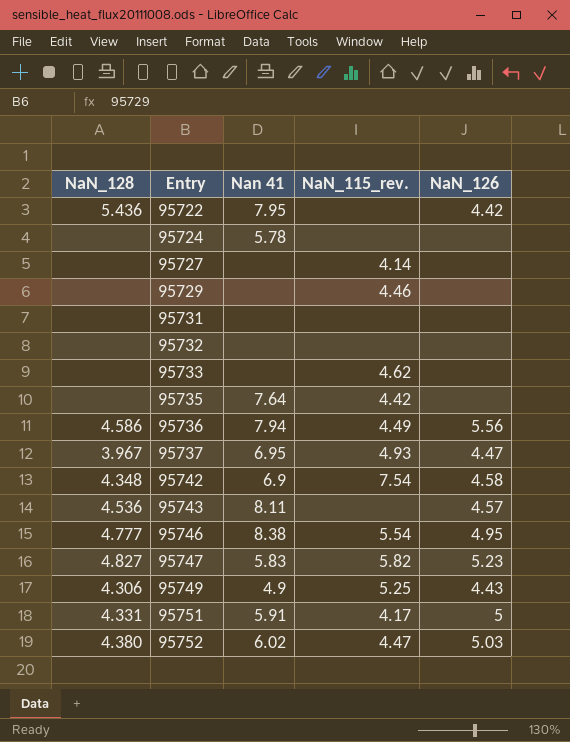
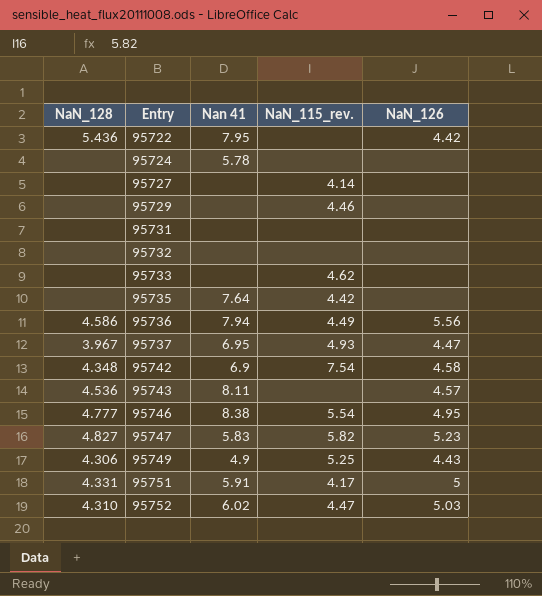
95752 | NaN_128: 4.380 -> 4.310

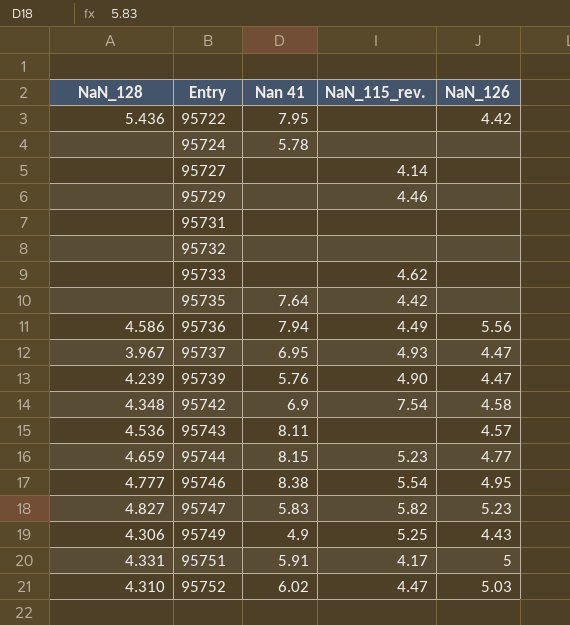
row 95739: none -> 4.239 | 5.76 | 4.90 | 4.47
row 95744: none -> 4.659 | 8.15 | 5.23 | 4.77

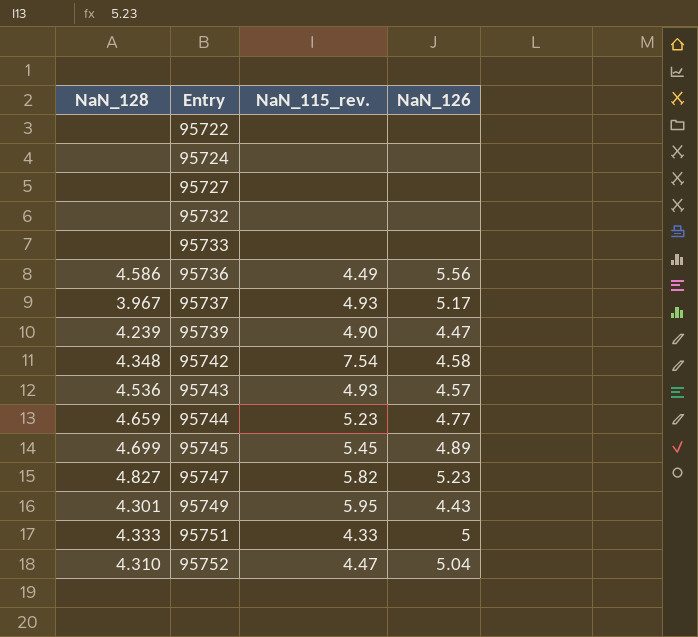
column Nan 41 | position: 3 -> none
row 95729: none | none | 4.46 | none -> none
row 95731: none | none | none | none -> none
row 95735: none | 7.64 | 4.42 | none -> none
row 95746: 4.777 | 8.38 | 5.54 | 4.95 -> none
95722 | NaN_128: 5.436 -> none
95722 | NaN_126: 4.42 -> none
95727 | NaN_115_rev.: 4.14 -> none
95733 | NaN_115_rev.: 4.62 -> none
95737 | NaN_126: 4.47 -> 5.17
95743 | NaN_115_rev.: none -> 4.93
row 95745: none -> 4.699 | 5.45 | 4.89
95749 | NaN_128: 4.306 -> 4.301
95749 | NaN_115_rev.: 5.25 -> 5.95
95751 | NaN_128: 4.331 -> 4.333
95751 | NaN_115_rev.: 4.17 -> 4.33
95752 | NaN_126: 5.03 -> 5.04

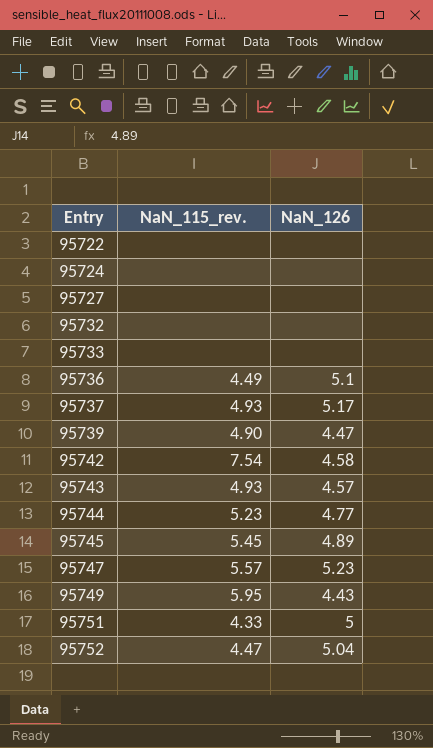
column NaN_128 | position: 1 -> none
95736 | NaN_126: 5.56 -> 5.1
95747 | NaN_115_rev.: 5.82 -> 5.57

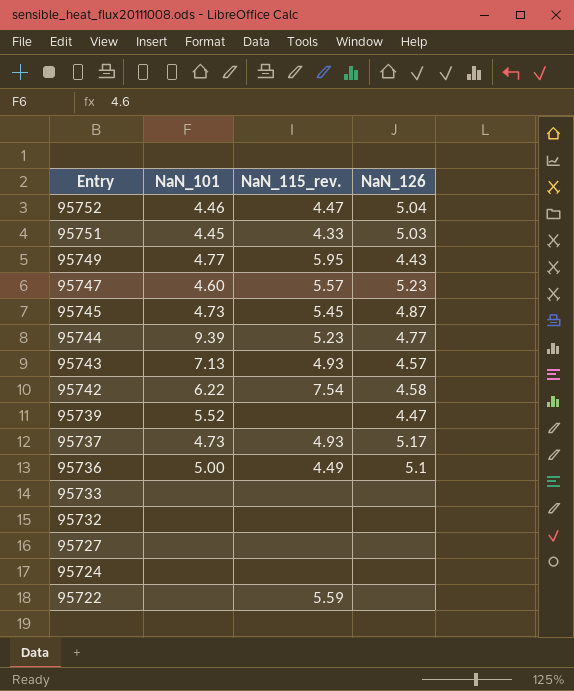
row order: Entry ascending -> Entry descending
column NaN_101 | position: none -> 2
95751 | NaN_126: 5 -> 5.03
95745 | NaN_126: 4.89 -> 4.87
95739 | NaN_115_rev.: 4.90 -> none
95722 | NaN_115_rev.: none -> 5.59

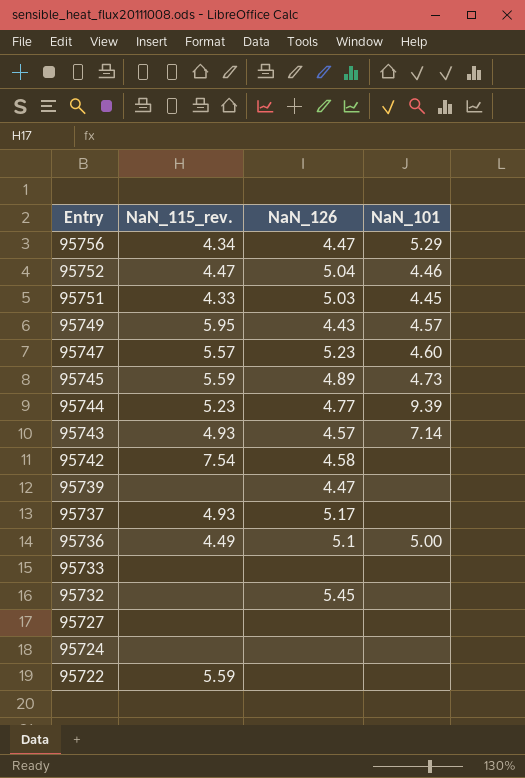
column NaN_101 | position: 2 -> 4
row 95756: none -> 4.34 | 4.47 | 5.29
95749 | NaN_101: 4.77 -> 4.57
95745 | NaN_115_rev.: 5.45 -> 5.59
95745 | NaN_126: 4.87 -> 4.89
95743 | NaN_101: 7.13 -> 7.14
95742 | NaN_101: 6.22 -> none
95739 | NaN_101: 5.52 -> none
95737 | NaN_101: 4.73 -> none
95732 | NaN_126: none -> 5.45

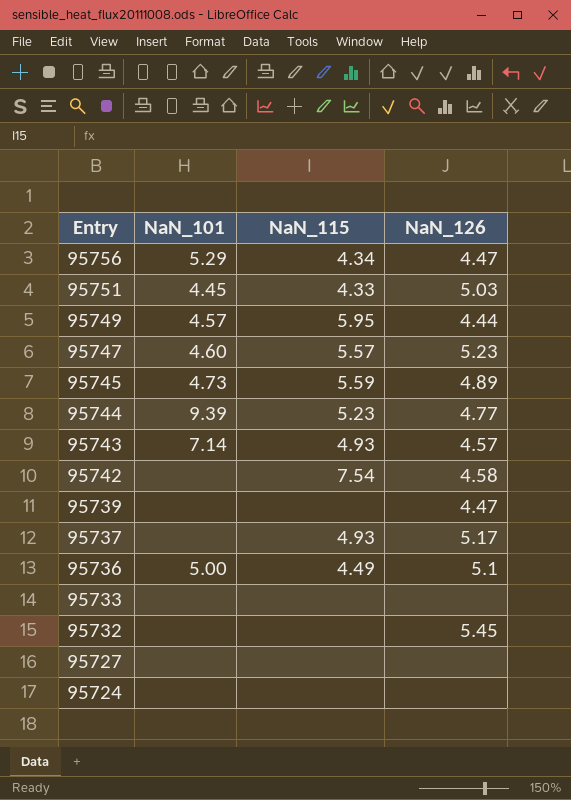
column NaN_101 | position: 4 -> 2
column name: NaN_115_rev. -> NaN_115
row 95752: 4.47 | 5.04 | 4.46 -> none
row 95722: 5.59 | none | none -> none
95749 | NaN_126: 4.43 -> 4.44

